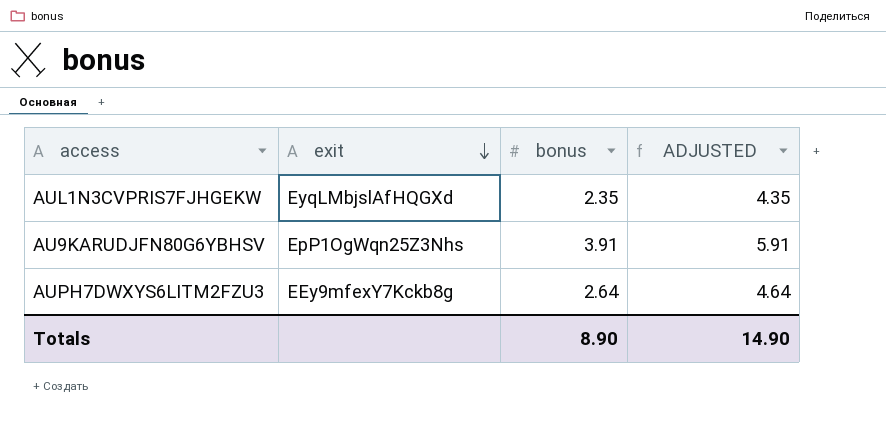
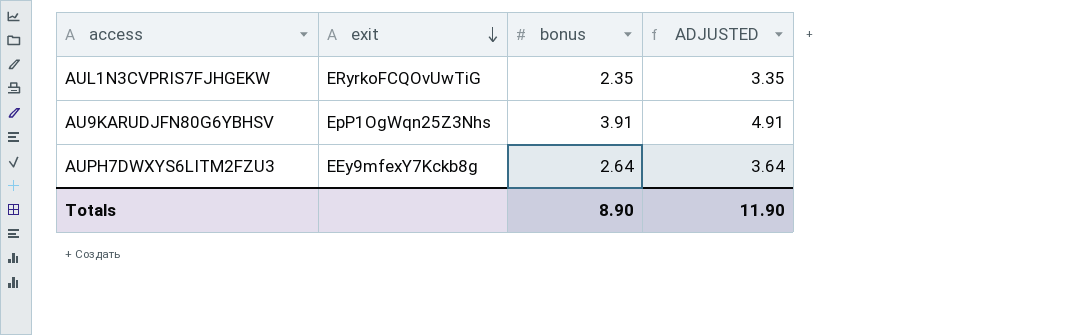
column ADJUSTED | formula: [bonus] + 2 -> [bonus] + 1
AUL1N3CVPRIS7FJHGEKW | exit: EyqLMbjslAfHQGXd -> ERyrkoFCQOvUwTiG
Totals | ADJUSTED: 14.90 -> 11.90

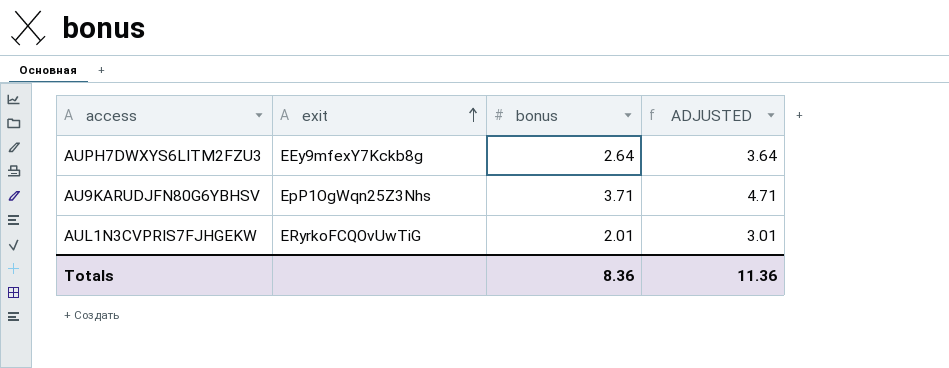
row order: exit descending -> exit ascending
AU9KARUDJFN80G6YBHSV | bonus: 3.91 -> 3.71
AU9KARUDJFN80G6YBHSV | ADJUSTED: 4.91 -> 4.71
AUL1N3CVPRIS7FJHGEKW | bonus: 2.35 -> 2.01
AUL1N3CVPRIS7FJHGEKW | ADJUSTED: 3.35 -> 3.01
Totals | bonus: 8.90 -> 8.36
Totals | ADJUSTED: 11.90 -> 11.36

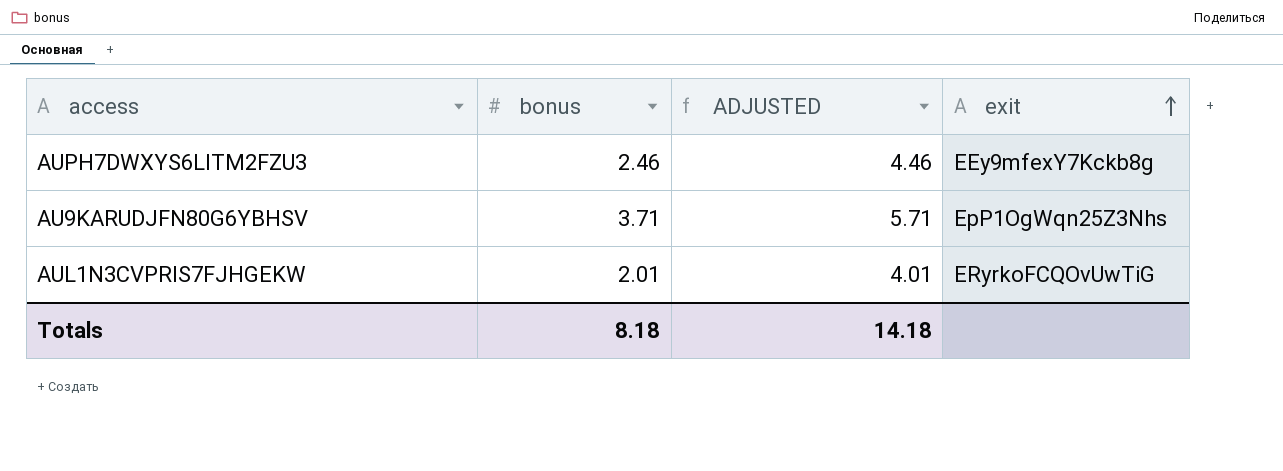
column ADJUSTED | formula: [bonus] + 1 -> [bonus] + 2
column exit | position: 2 -> 4
AUPH7DWXYS6LITM2FZU3 | bonus: 2.64 -> 2.46
Totals | bonus: 8.36 -> 8.18
Totals | ADJUSTED: 11.36 -> 14.18

